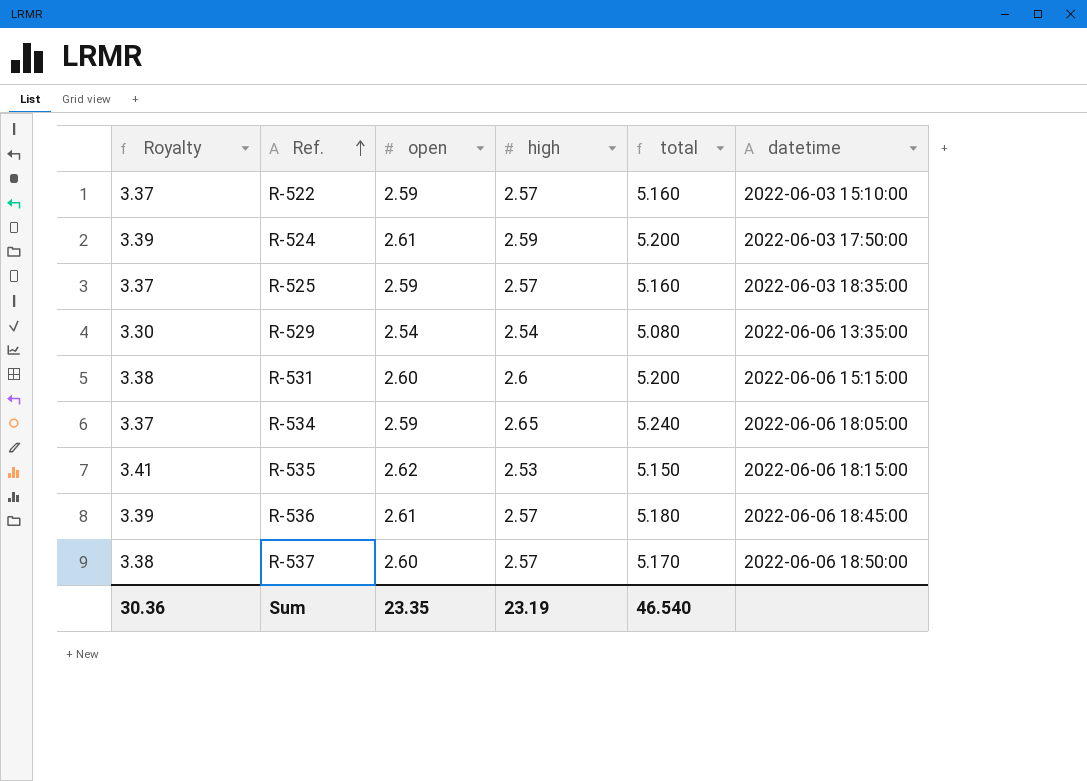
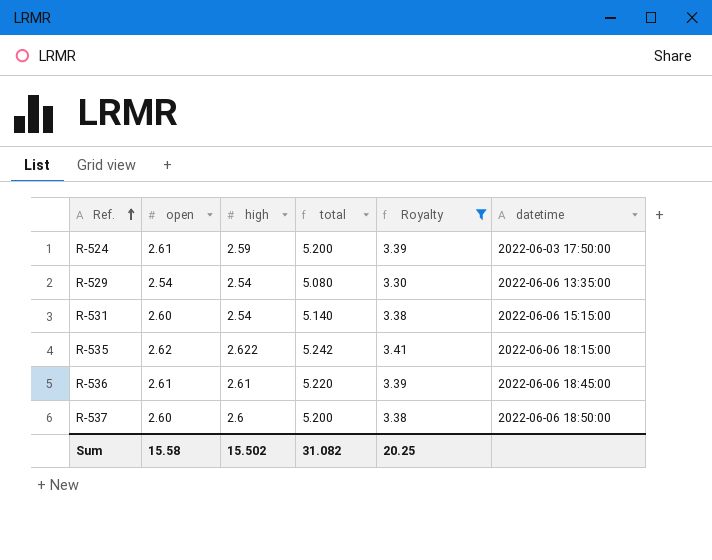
filter: none -> Royalty != 3.37
column Royalty | position: 1 -> 5
R-531 | high: 2.6 -> 2.54
R-531 | total: 5.200 -> 5.140
R-535 | high: 2.53 -> 2.622
R-535 | total: 5.150 -> 5.242
R-536 | high: 2.57 -> 2.61
R-536 | total: 5.180 -> 5.220
R-537 | high: 2.57 -> 2.6
R-537 | total: 5.170 -> 5.200
Sum | open: 23.35 -> 15.58
Sum | high: 23.19 -> 15.502
Sum | total: 46.540 -> 31.082
Sum | Royalty: 30.36 -> 20.25

